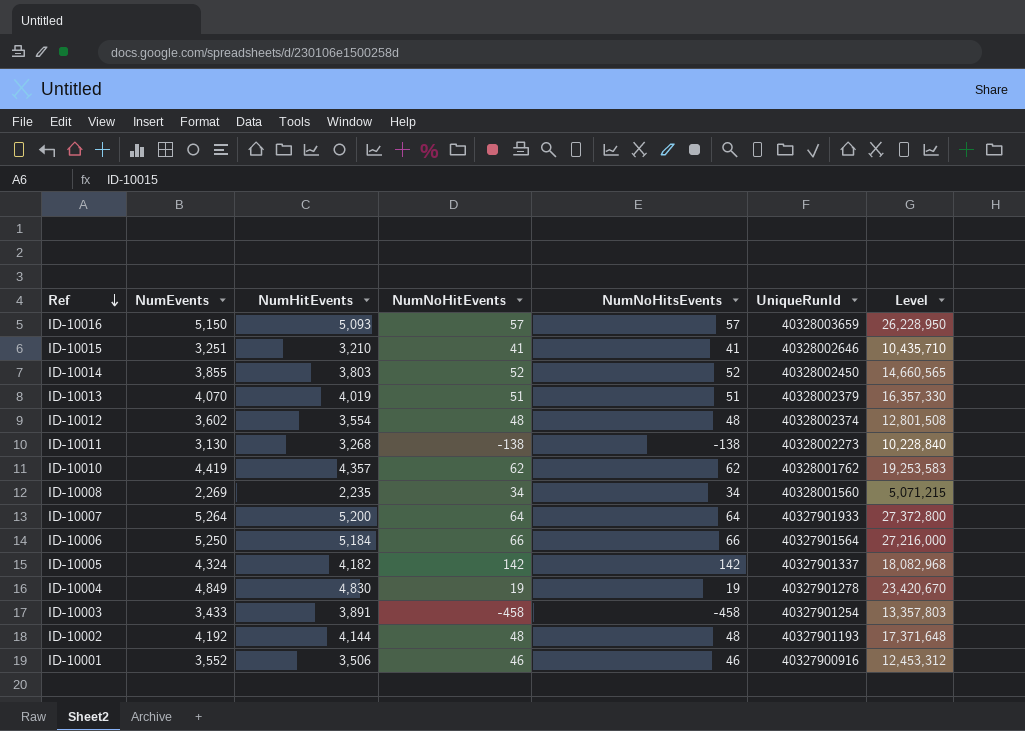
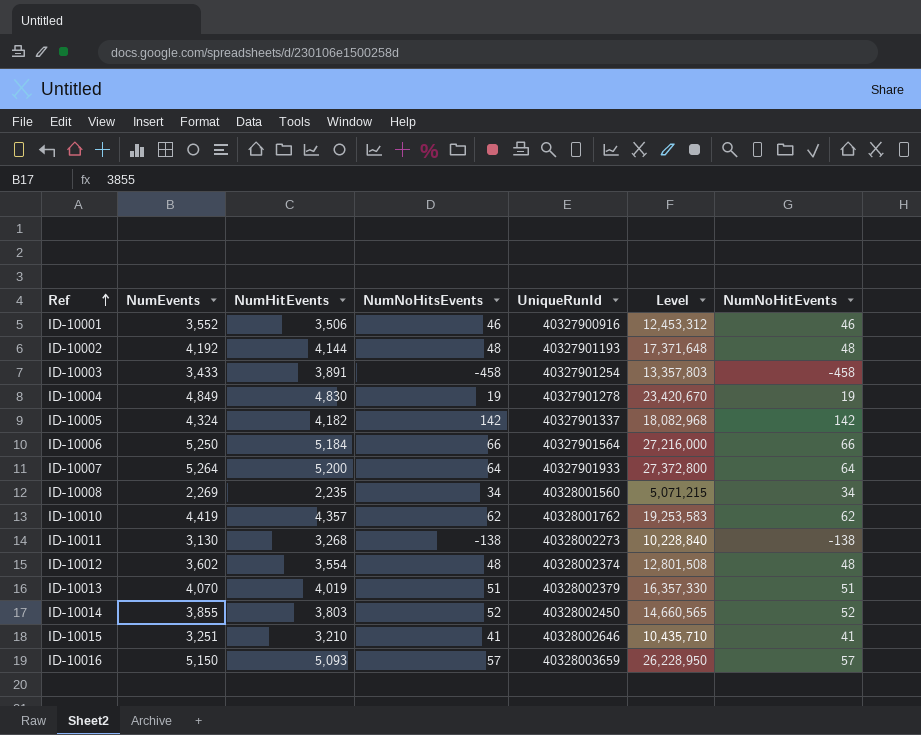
row order: Ref descending -> Ref ascending
column NumNoHitEvents | position: 4 -> 7

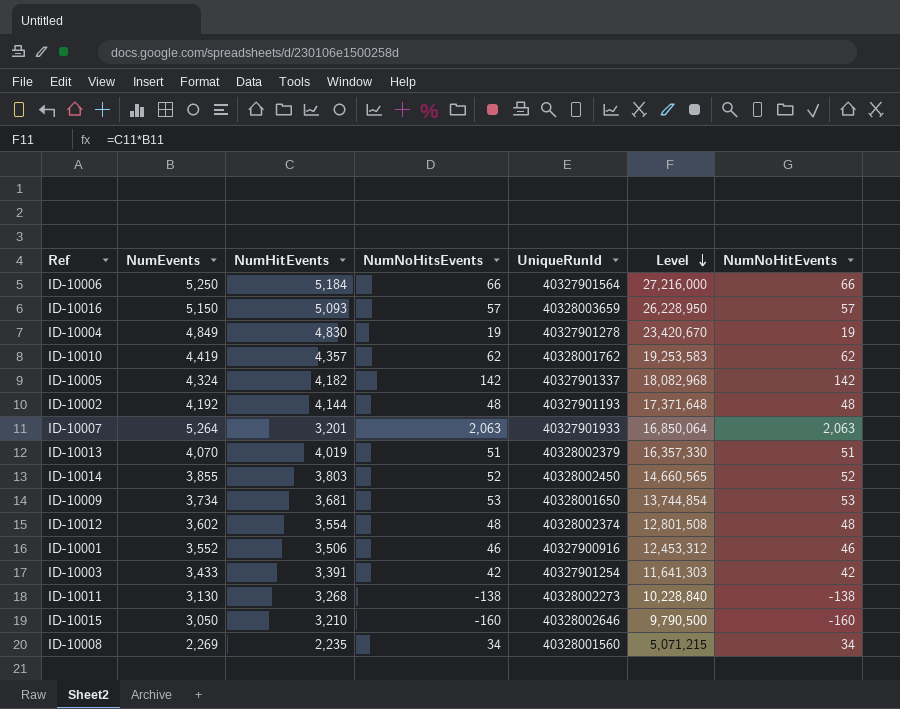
row order: Ref ascending -> Level descending
ID-10007 | NumHitEvents: 5,200 -> 3,201
ID-10007 | NumNoHitsEvents: 64 -> 2,063
ID-10007 | Level: 27,372,800 -> 16,850,064
ID-10007 | NumNoHitEvents: 64 -> 2,063
row ID-10009: none -> 3,734 | 3,681 | 53 | 40328001650 | 13,744,854 | 53
ID-10003 | NumHitEvents: 3,891 -> 3,391
ID-10003 | NumNoHitsEvents: -458 -> 42
ID-10003 | Level: 13,357,803 -> 11,641,303
ID-10003 | NumNoHitEvents: -458 -> 42
ID-10015 | NumEvents: 3,251 -> 3,050
ID-10015 | NumNoHitsEvents: 41 -> -160
ID-10015 | Level: 10,435,710 -> 9,790,500
ID-10015 | NumNoHitEvents: 41 -> -160

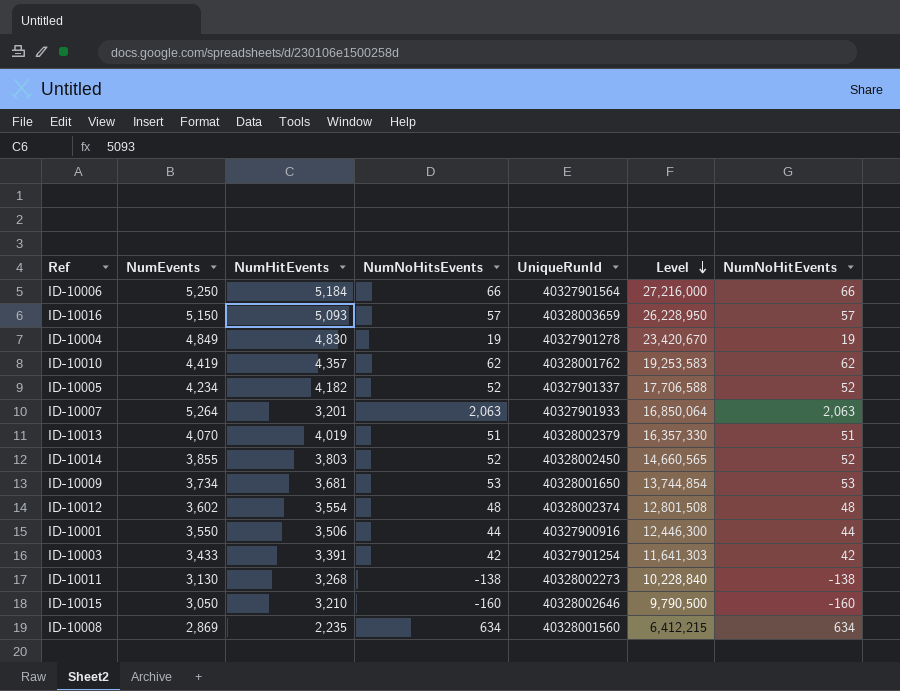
row ID-10002: 4,192 | 4,144 | 48 | 40327901193 | 17,371,648 | 48 -> none
ID-10005 | NumEvents: 4,324 -> 4,234
ID-10005 | NumNoHitsEvents: 142 -> 52
ID-10005 | Level: 18,082,968 -> 17,706,588
ID-10005 | NumNoHitEvents: 142 -> 52
ID-10001 | NumEvents: 3,552 -> 3,550
ID-10001 | NumNoHitsEvents: 46 -> 44
ID-10001 | Level: 12,453,312 -> 12,446,300
ID-10001 | NumNoHitEvents: 46 -> 44
ID-10008 | NumEvents: 2,269 -> 2,869
ID-10008 | NumNoHitsEvents: 34 -> 634
ID-10008 | Level: 5,071,215 -> 6,412,215
ID-10008 | NumNoHitEvents: 34 -> 634

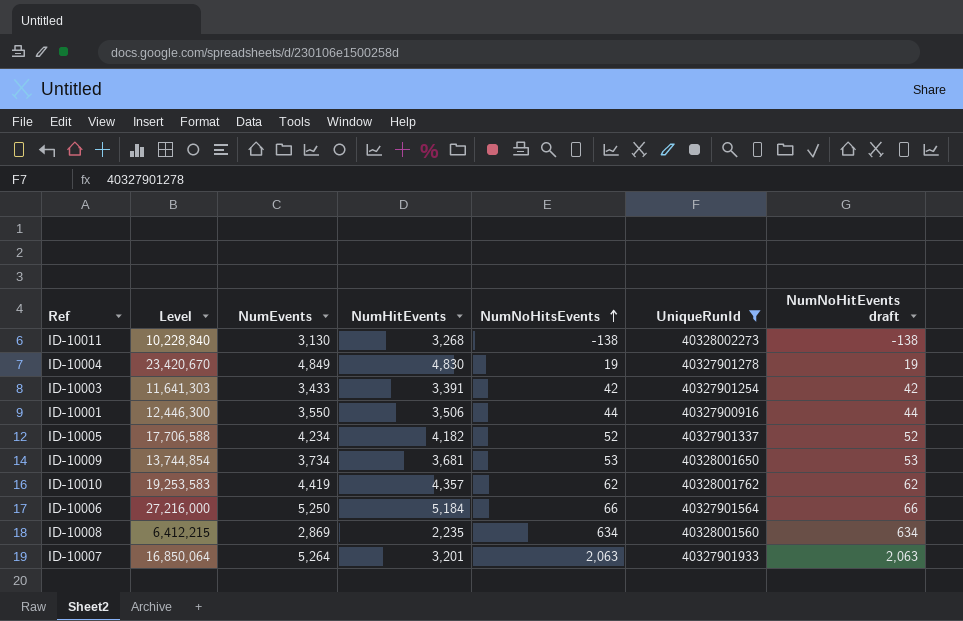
filter: none -> UniqueRunId <= 40328002273
row order: Level descending -> NumNoHitsEvents ascending
column Level | position: 6 -> 2
column name: NumNoHitEvents -> NumNoHitEvents draft

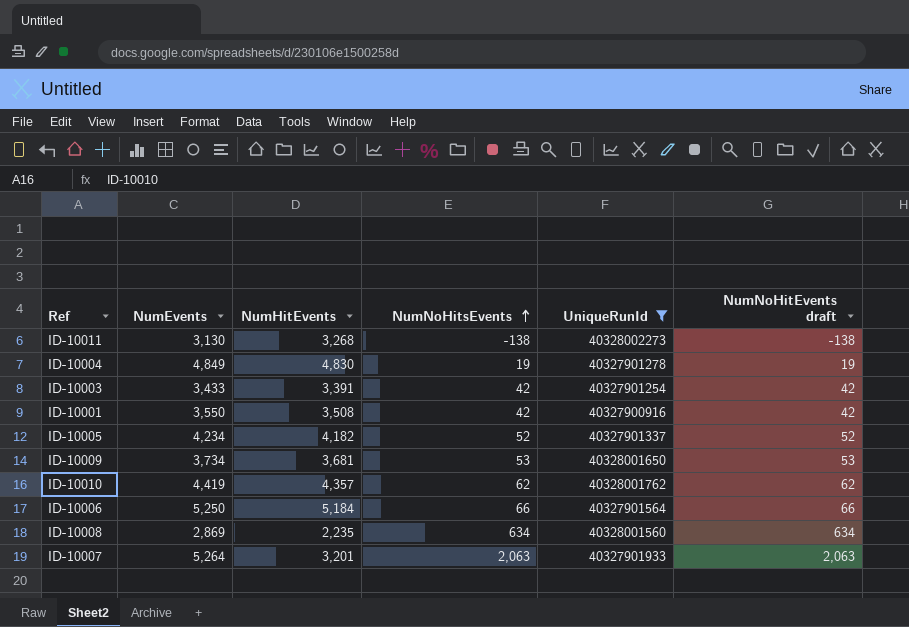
column Level | formula: [NumEvents] * [NumHitEvents] -> none
ID-10001 | NumHitEvents: 3,506 -> 3,508
ID-10001 | NumNoHitsEvents: 44 -> 42
ID-10001 | NumNoHitEvents draft: 44 -> 42

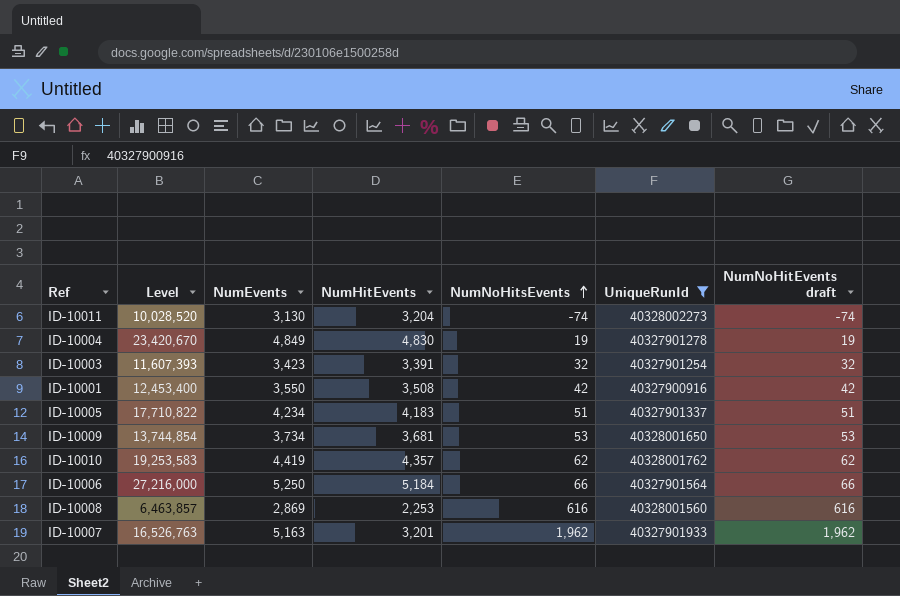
column Level | formula: none -> [NumEvents] * [NumHitEvents]
ID-10011 | NumHitEvents: 3,268 -> 3,204
ID-10011 | NumNoHitsEvents: -138 -> -74
ID-10011 | NumNoHitEvents draft: -138 -> -74
ID-10003 | NumEvents: 3,433 -> 3,423
ID-10003 | NumNoHitsEvents: 42 -> 32
ID-10003 | NumNoHitEvents draft: 42 -> 32
ID-10005 | NumHitEvents: 4,182 -> 4,183
ID-10005 | NumNoHitsEvents: 52 -> 51
ID-10005 | NumNoHitEvents draft: 52 -> 51
ID-10008 | NumHitEvents: 2,235 -> 2,253
ID-10008 | NumNoHitsEvents: 634 -> 616
ID-10008 | NumNoHitEvents draft: 634 -> 616
ID-10007 | NumEvents: 5,264 -> 5,163
ID-10007 | NumNoHitsEvents: 2,063 -> 1,962
ID-10007 | NumNoHitEvents draft: 2,063 -> 1,962

